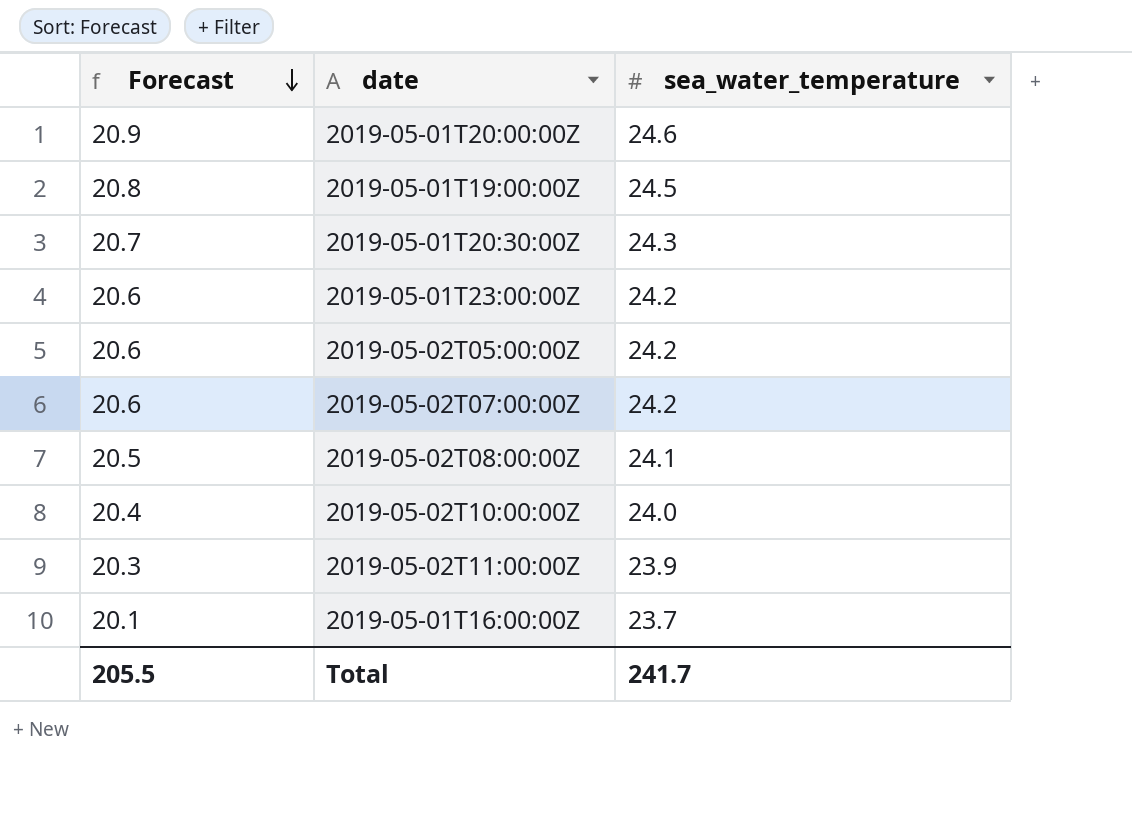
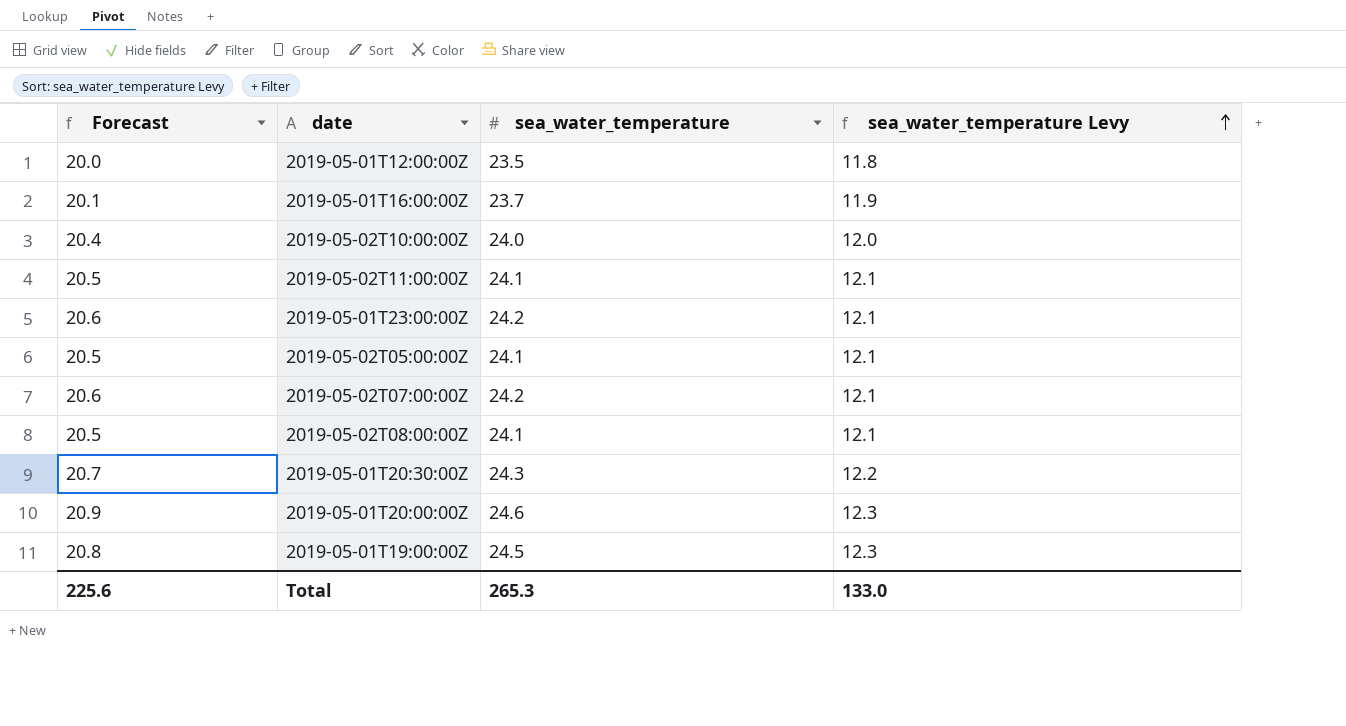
row order: Forecast descending -> sea_water_temperature Levy ascending
column sea_water_temperature Levy | formula: none -> [sea_water_temperature] * 0.5
row 2019-05-01T12:00:00Z: none -> 20.0 | 23.5 | 11.8
2019-05-02T11:00:00Z | Forecast: 20.3 -> 20.5
2019-05-02T11:00:00Z | sea_water_temperature: 23.9 -> 24.1
2019-05-02T05:00:00Z | Forecast: 20.6 -> 20.5
2019-05-02T05:00:00Z | sea_water_temperature: 24.2 -> 24.1
Total | Forecast: 205.5 -> 225.6
Total | sea_water_temperature: 241.7 -> 265.3

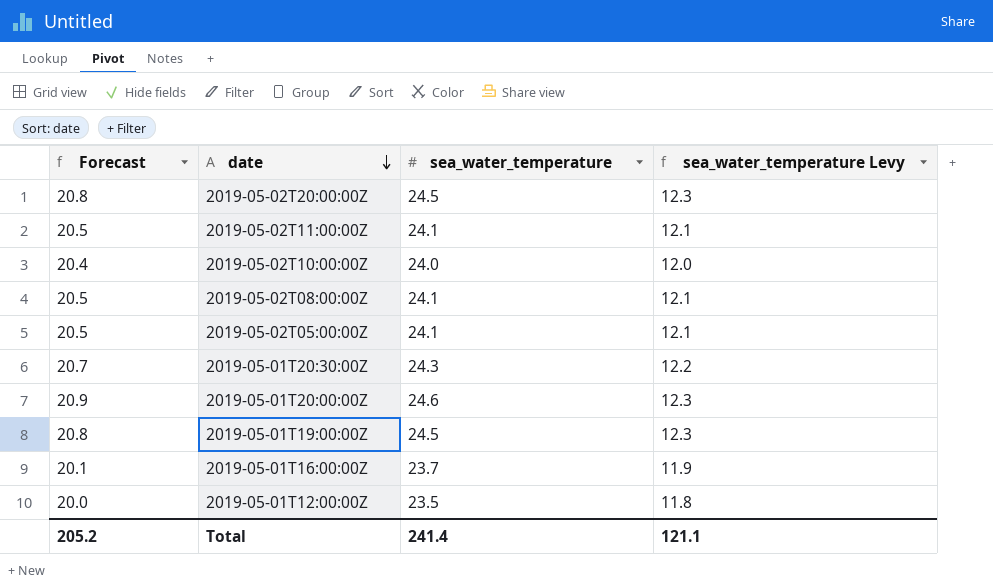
row order: sea_water_temperature Levy ascending -> date descending
row 2019-05-01T23:00:00Z: 20.6 | 24.2 | 12.1 -> none
row 2019-05-02T07:00:00Z: 20.6 | 24.2 | 12.1 -> none
row 2019-05-02T20:00:00Z: none -> 20.8 | 24.5 | 12.3
Total | Forecast: 225.6 -> 205.2
Total | sea_water_temperature: 265.3 -> 241.4
Total | sea_water_temperature Levy: 133.0 -> 121.1

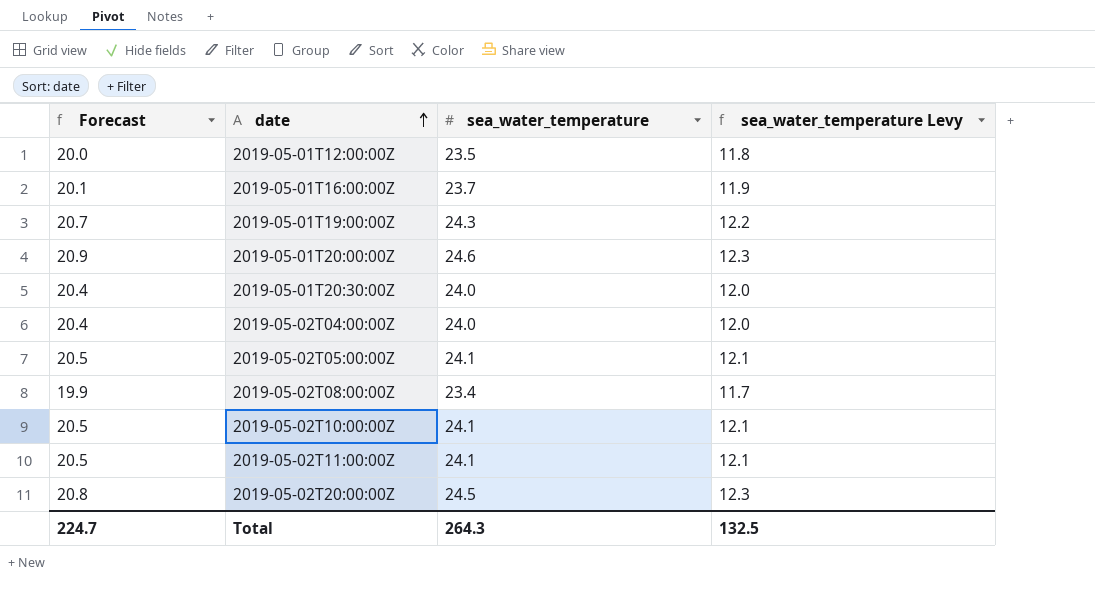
row order: date descending -> date ascending
2019-05-01T19:00:00Z | Forecast: 20.8 -> 20.7
2019-05-01T19:00:00Z | sea_water_temperature: 24.5 -> 24.3
2019-05-01T19:00:00Z | sea_water_temperature Levy: 12.3 -> 12.2
2019-05-01T20:30:00Z | Forecast: 20.7 -> 20.4
2019-05-01T20:30:00Z | sea_water_temperature: 24.3 -> 24.0
2019-05-01T20:30:00Z | sea_water_temperature Levy: 12.2 -> 12.0
row 2019-05-02T04:00:00Z: none -> 20.4 | 24.0 | 12.0
2019-05-02T08:00:00Z | Forecast: 20.5 -> 19.9
2019-05-02T08:00:00Z | sea_water_temperature: 24.1 -> 23.4
2019-05-02T08:00:00Z | sea_water_temperature Levy: 12.1 -> 11.7
2019-05-02T10:00:00Z | Forecast: 20.4 -> 20.5
2019-05-02T10:00:00Z | sea_water_temperature: 24.0 -> 24.1
2019-05-02T10:00:00Z | sea_water_temperature Levy: 12.0 -> 12.1
Total | Forecast: 205.2 -> 224.7
Total | sea_water_temperature: 241.4 -> 264.3
Total | sea_water_temperature Levy: 121.1 -> 132.5

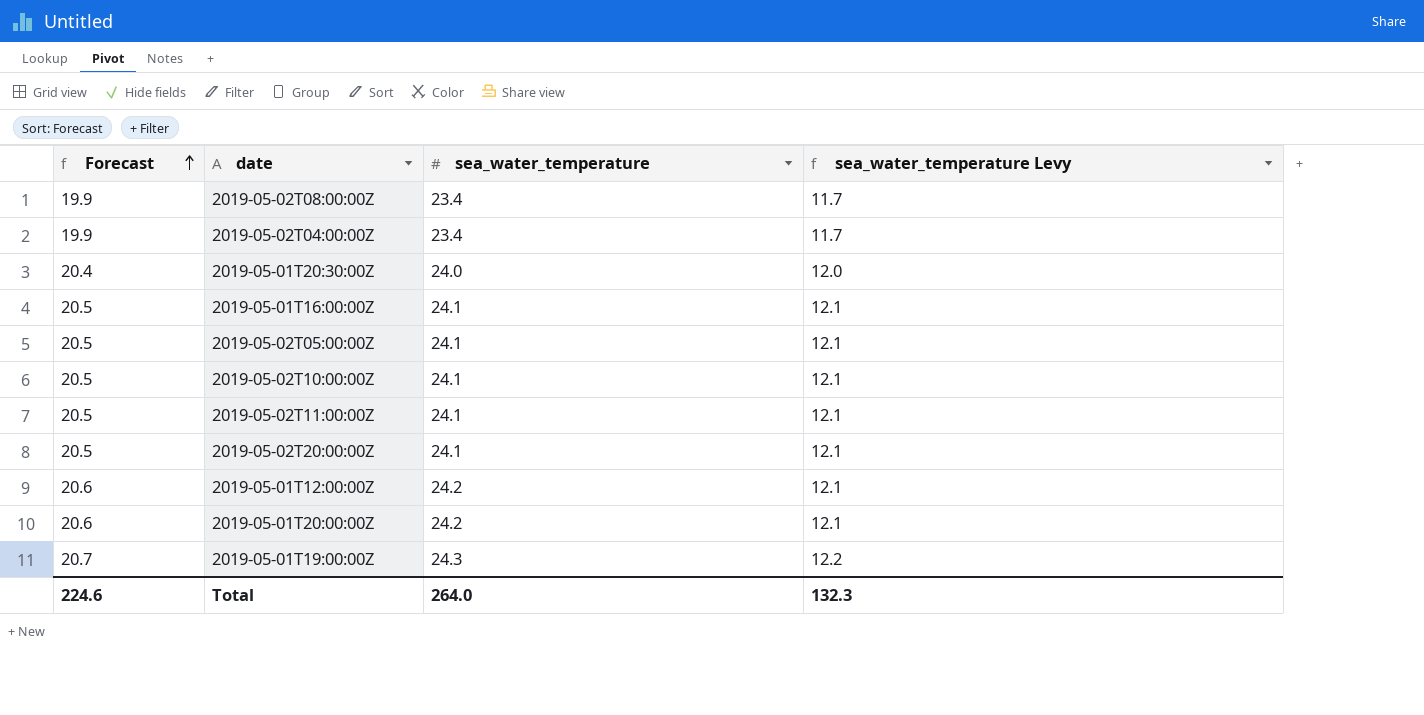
row order: date ascending -> Forecast ascending
2019-05-02T04:00:00Z | Forecast: 20.4 -> 19.9
2019-05-02T04:00:00Z | sea_water_temperature: 24.0 -> 23.4
2019-05-02T04:00:00Z | sea_water_temperature Levy: 12.0 -> 11.7
2019-05-01T16:00:00Z | Forecast: 20.1 -> 20.5
2019-05-01T16:00:00Z | sea_water_temperature: 23.7 -> 24.1
2019-05-01T16:00:00Z | sea_water_temperature Levy: 11.9 -> 12.1
2019-05-02T20:00:00Z | Forecast: 20.8 -> 20.5
2019-05-02T20:00:00Z | sea_water_temperature: 24.5 -> 24.1
2019-05-02T20:00:00Z | sea_water_temperature Levy: 12.3 -> 12.1
2019-05-01T12:00:00Z | Forecast: 20.0 -> 20.6
2019-05-01T12:00:00Z | sea_water_temperature: 23.5 -> 24.2
2019-05-01T12:00:00Z | sea_water_temperature Levy: 11.8 -> 12.1
2019-05-01T20:00:00Z | Forecast: 20.9 -> 20.6
2019-05-01T20:00:00Z | sea_water_temperature: 24.6 -> 24.2
2019-05-01T20:00:00Z | sea_water_temperature Levy: 12.3 -> 12.1
Total | Forecast: 224.7 -> 224.6
Total | sea_water_temperature: 264.3 -> 264.0
Total | sea_water_temperature Levy: 132.5 -> 132.3

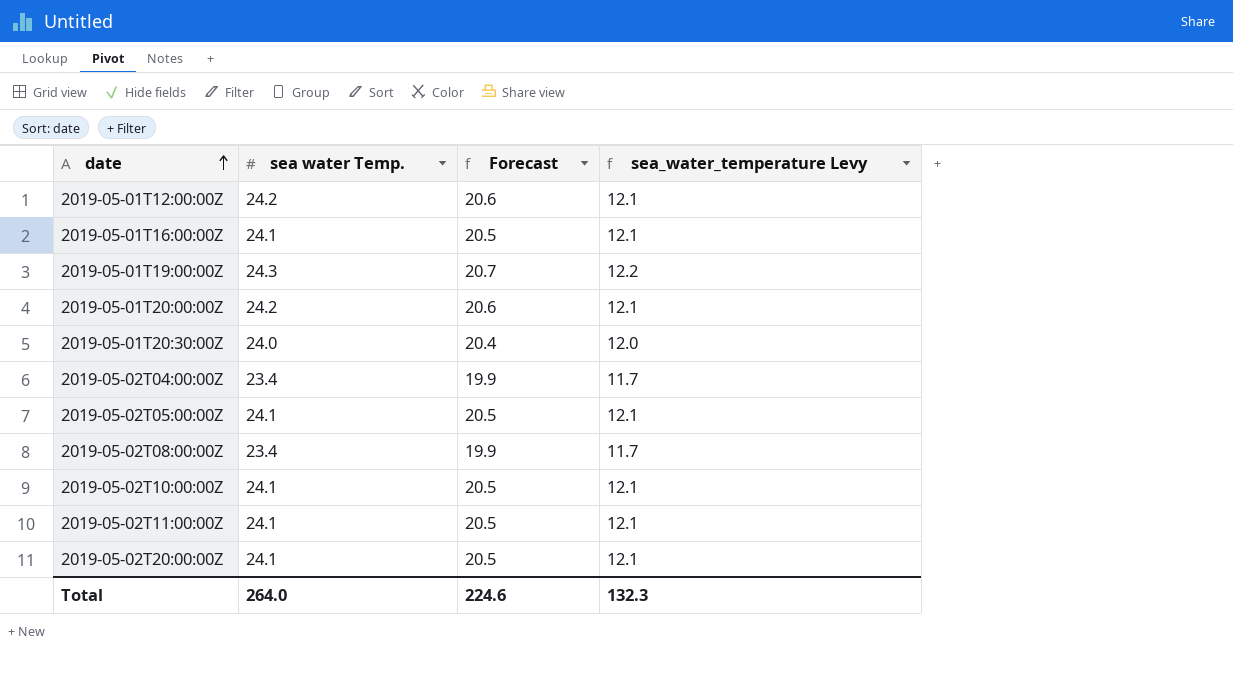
row order: Forecast ascending -> date ascending
column name: sea_water_temperature -> sea water Temp.
column Forecast | position: 1 -> 3

